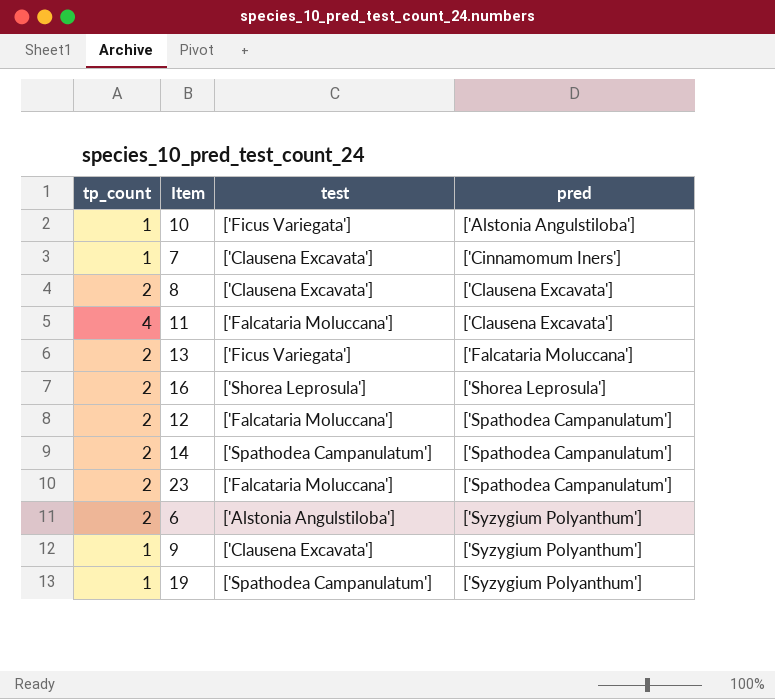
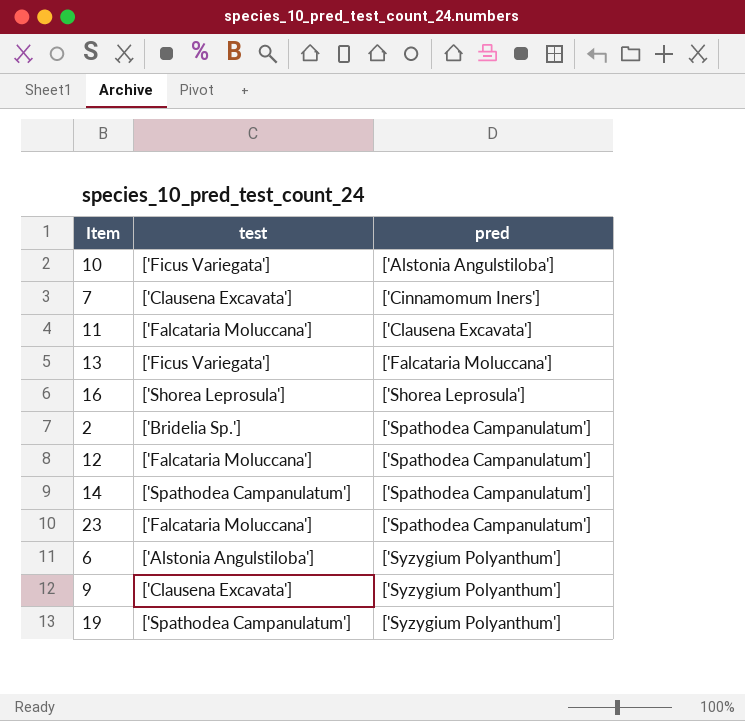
column tp_count | position: 1 -> none
row 8: 2 | ['Clausena Excavata'] | ['Clausena Excavata'] -> none
row 2: none -> ['Bridelia Sp.'] | ['Spathodea Campanulatum']

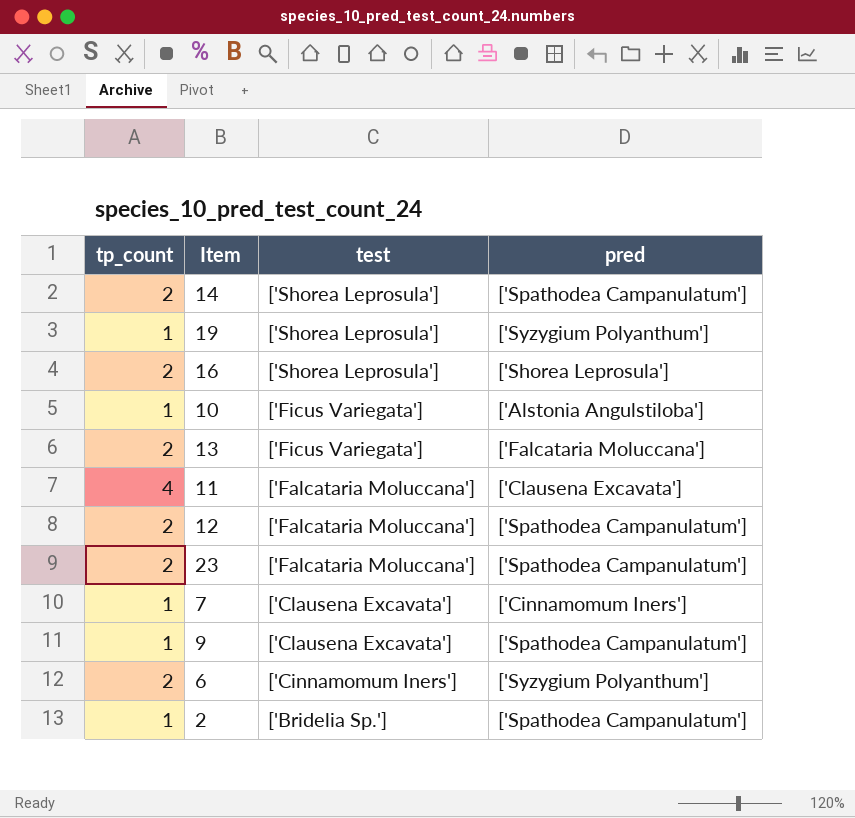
row order: pred ascending -> test descending
column tp_count | position: none -> 1
14 | test: ['Spathodea Campanulatum'] -> ['Shorea Leprosula']
19 | test: ['Spathodea Campanulatum'] -> ['Shorea Leprosula']
9 | pred: ['Syzygium Polyanthum'] -> ['Spathodea Campanulatum']
6 | test: ['Alstonia Angulstiloba'] -> ['Cinnamomum Iners']

